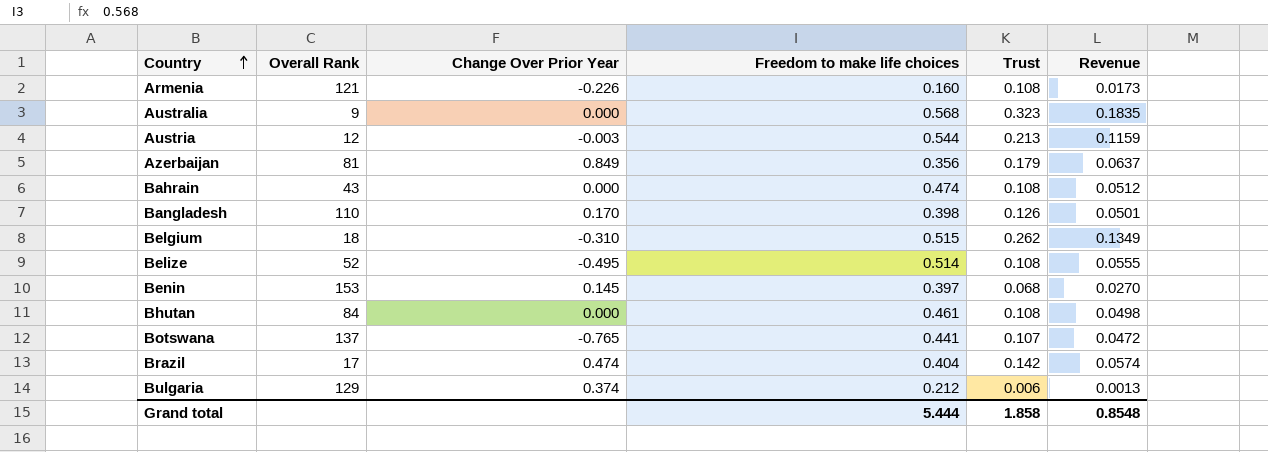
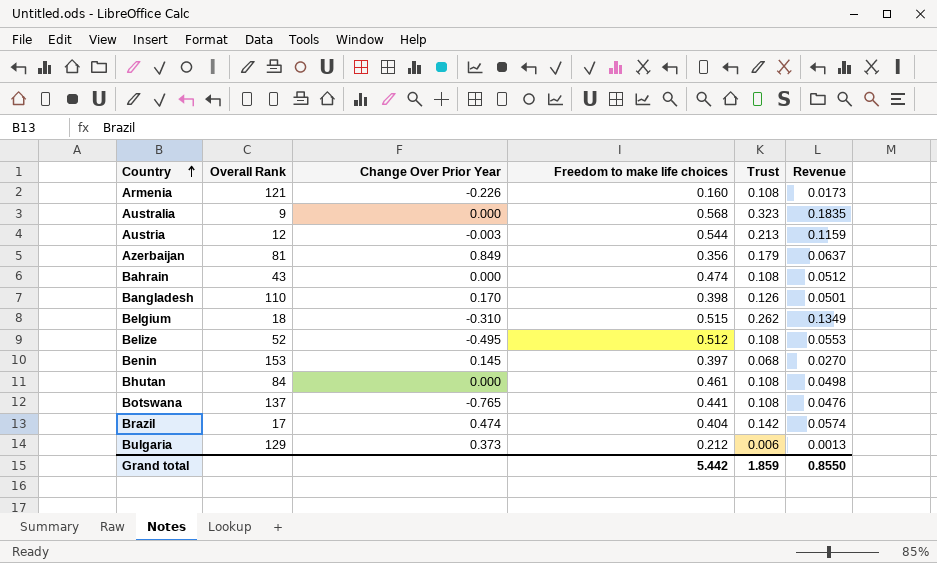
Belize | Freedom to make life choices: 0.514 -> 0.512
Belize | Revenue: 0.0555 -> 0.0553
Botswana | Trust: 0.107 -> 0.108
Botswana | Revenue: 0.0472 -> 0.0476
Bulgaria | Change Over Prior Year: 0.374 -> 0.373
Grand total | Freedom to make life choices: 5.444 -> 5.442
Grand total | Trust: 1.858 -> 1.859
Grand total | Revenue: 0.8548 -> 0.8550

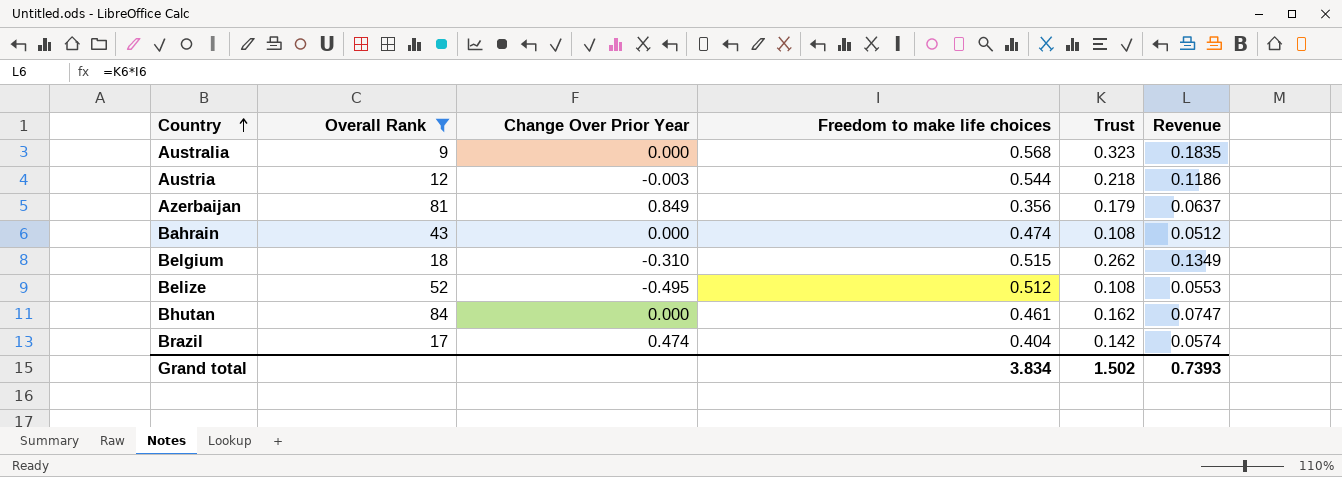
filter: none -> Overall Rank <= 84
Austria | Trust: 0.213 -> 0.218
Austria | Revenue: 0.1159 -> 0.1186
Bhutan | Trust: 0.108 -> 0.162
Bhutan | Revenue: 0.0498 -> 0.0747
Grand total | Freedom to make life choices: 5.442 -> 3.834
Grand total | Trust: 1.859 -> 1.502
Grand total | Revenue: 0.8550 -> 0.7393

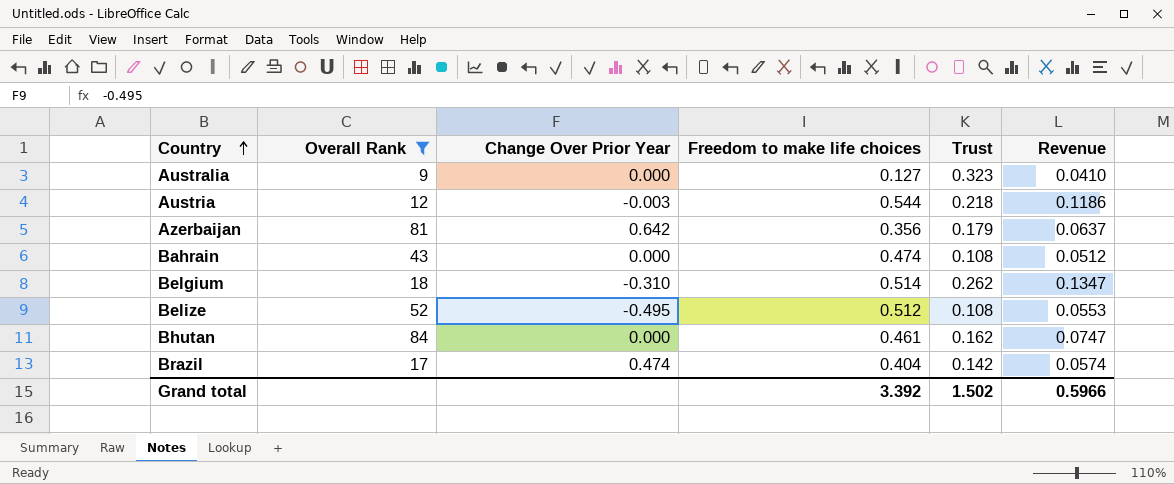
Australia | Freedom to make life choices: 0.568 -> 0.127
Australia | Revenue: 0.1835 -> 0.0410
Azerbaijan | Change Over Prior Year: 0.849 -> 0.642
Belgium | Freedom to make life choices: 0.515 -> 0.514
Belgium | Revenue: 0.1349 -> 0.1347
Grand total | Freedom to make life choices: 3.834 -> 3.392
Grand total | Revenue: 0.7393 -> 0.5966

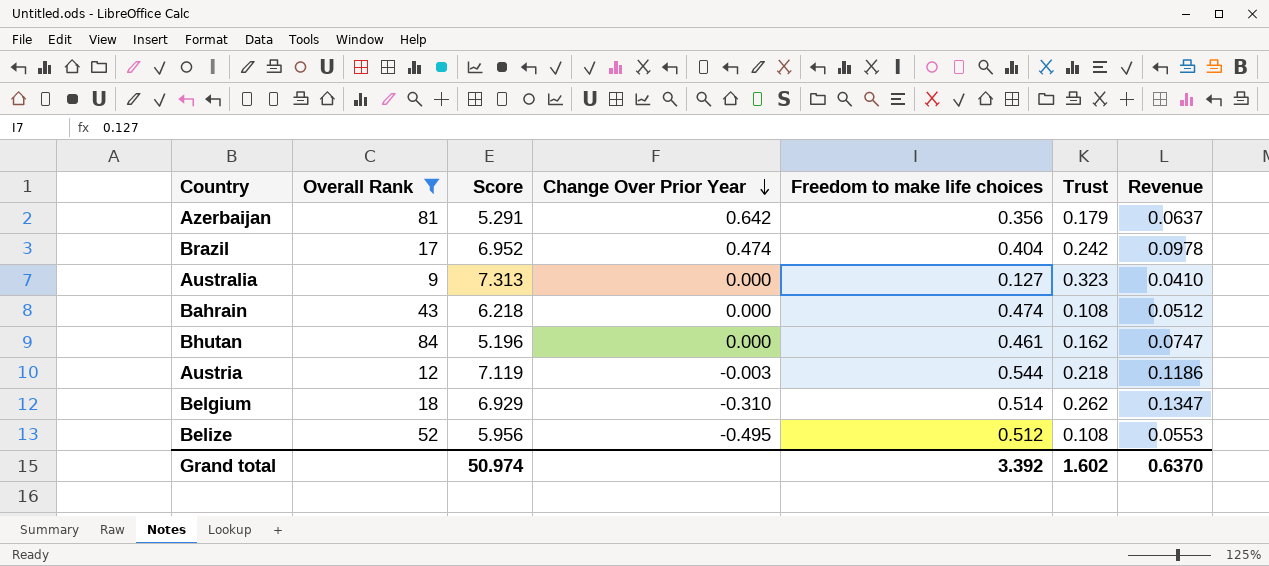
row order: Country ascending -> Change Over Prior Year descending
column Score | position: none -> 3
Brazil | Trust: 0.142 -> 0.242
Brazil | Revenue: 0.0574 -> 0.0978
Grand total | Trust: 1.502 -> 1.602
Grand total | Revenue: 0.5966 -> 0.6370

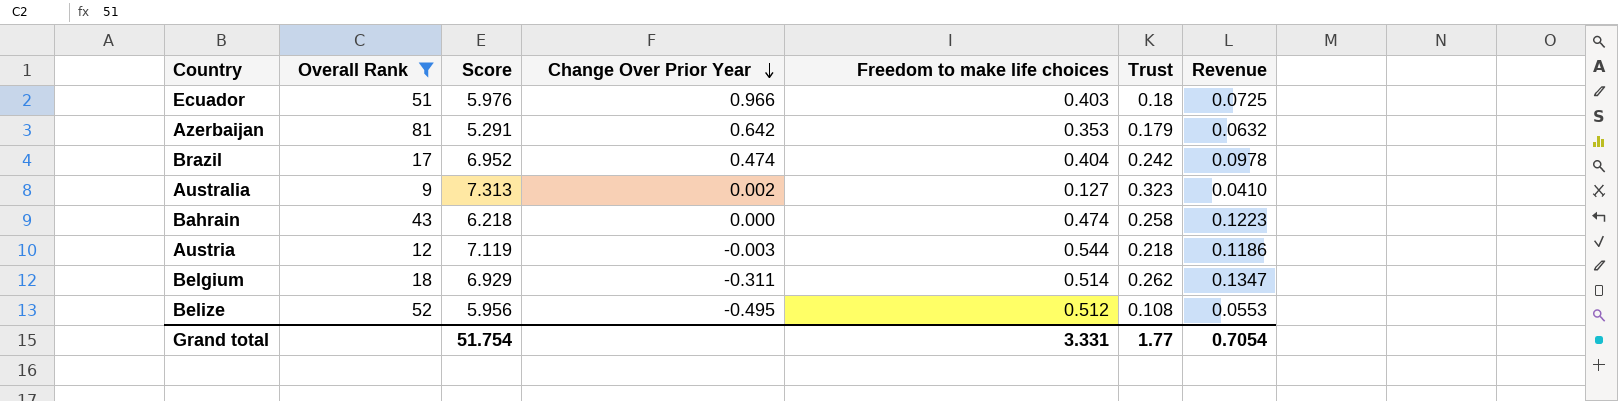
row Bhutan: 84 | 5.196 | 0.000 | 0.461 | 0.162 | 0.0747 -> none
row Ecuador: none -> 51 | 5.976 | 0.966 | 0.403 | 0.18 | 0.0725
Azerbaijan | Freedom to make life choices: 0.356 -> 0.353
Azerbaijan | Revenue: 0.0637 -> 0.0632
Australia | Change Over Prior Year: 0.000 -> 0.002
Bahrain | Trust: 0.108 -> 0.258
Bahrain | Revenue: 0.0512 -> 0.1223
Belgium | Change Over Prior Year: -0.310 -> -0.311
Grand total | Score: 50.974 -> 51.754
Grand total | Freedom to make life choices: 3.392 -> 3.331
Grand total | Trust: 1.602 -> 1.77
Grand total | Revenue: 0.6370 -> 0.7054

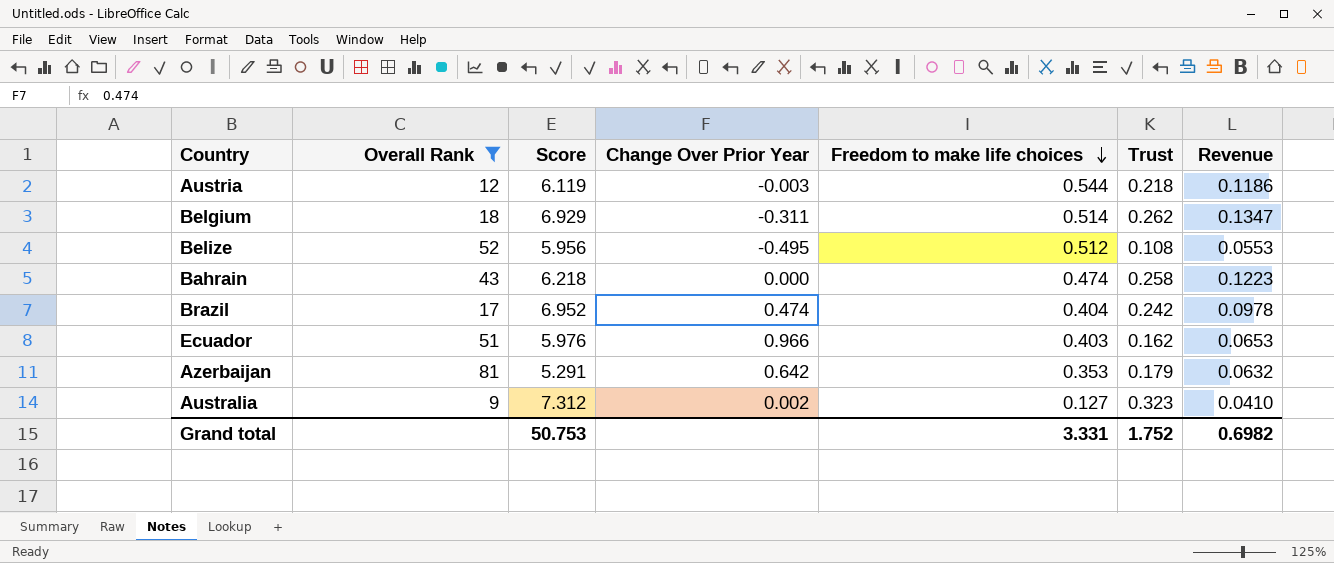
row order: Change Over Prior Year descending -> Freedom to make life choices descending
Austria | Score: 7.119 -> 6.119
Ecuador | Trust: 0.18 -> 0.162
Ecuador | Revenue: 0.0725 -> 0.0653
Australia | Score: 7.313 -> 7.312
Grand total | Score: 51.754 -> 50.753
Grand total | Trust: 1.77 -> 1.752
Grand total | Revenue: 0.7054 -> 0.6982

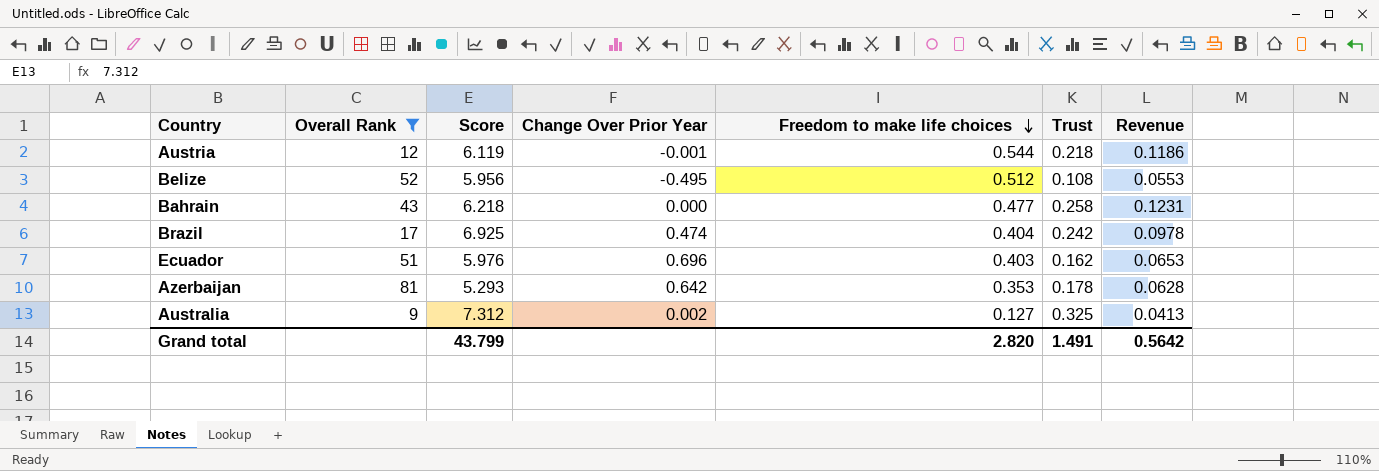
row Belgium: 18 | 6.929 | -0.311 | 0.514 | 0.262 | 0.1347 -> none
Austria | Change Over Prior Year: -0.003 -> -0.001
Bahrain | Freedom to make life choices: 0.474 -> 0.477
Bahrain | Revenue: 0.1223 -> 0.1231
Brazil | Score: 6.952 -> 6.925
Ecuador | Change Over Prior Year: 0.966 -> 0.696
Azerbaijan | Score: 5.291 -> 5.293
Azerbaijan | Trust: 0.179 -> 0.178
Azerbaijan | Revenue: 0.0632 -> 0.0628
Australia | Trust: 0.323 -> 0.325
Australia | Revenue: 0.0410 -> 0.0413
Grand total | Score: 50.753 -> 43.799
Grand total | Freedom to make life choices: 3.331 -> 2.820
Grand total | Trust: 1.752 -> 1.491
Grand total | Revenue: 0.6982 -> 0.5642

